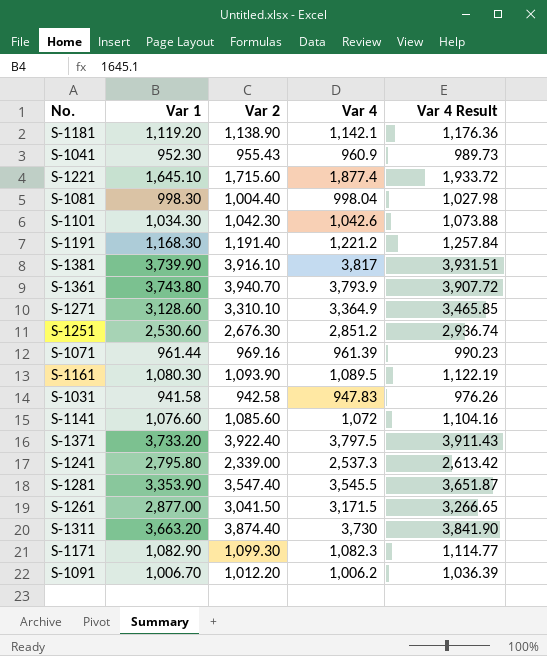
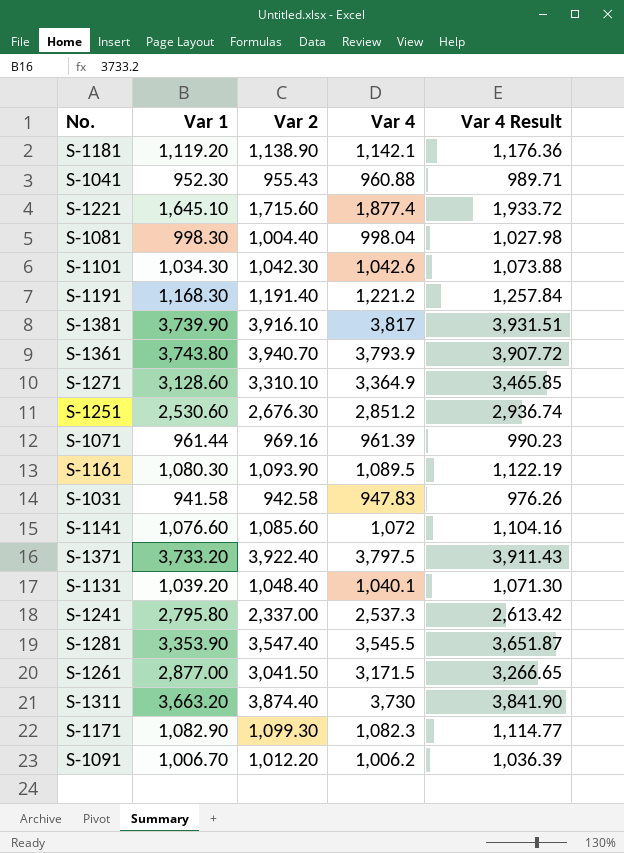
S-1041 | Var 4: 960.9 -> 960.88
S-1041 | Var 4 Result: 989.73 -> 989.71
row S-1131: none -> 1,039.20 | 1,048.40 | 1,040.1 | 1,071.30
S-1241 | Var 2: 2,339.00 -> 2,337.00

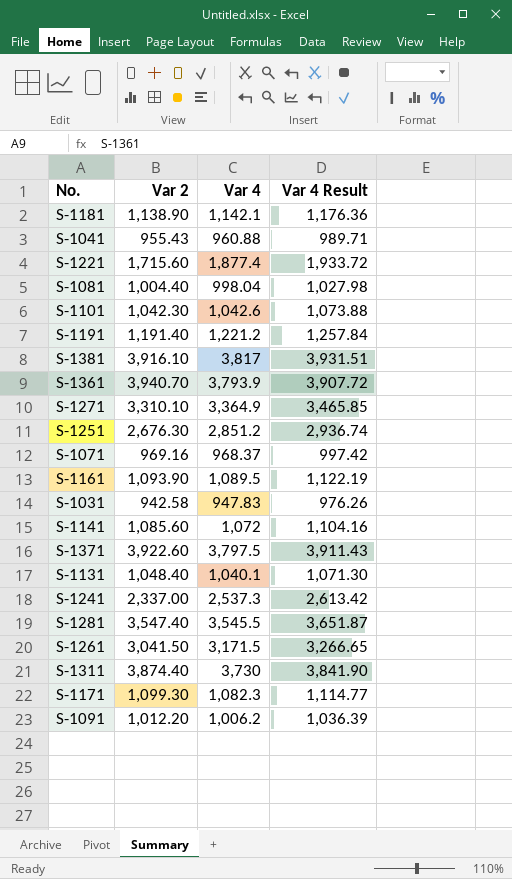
column Var 1 | position: 2 -> none
S-1071 | Var 4: 961.39 -> 968.37
S-1071 | Var 4 Result: 990.23 -> 997.42
S-1371 | Var 2: 3,922.40 -> 3,922.60

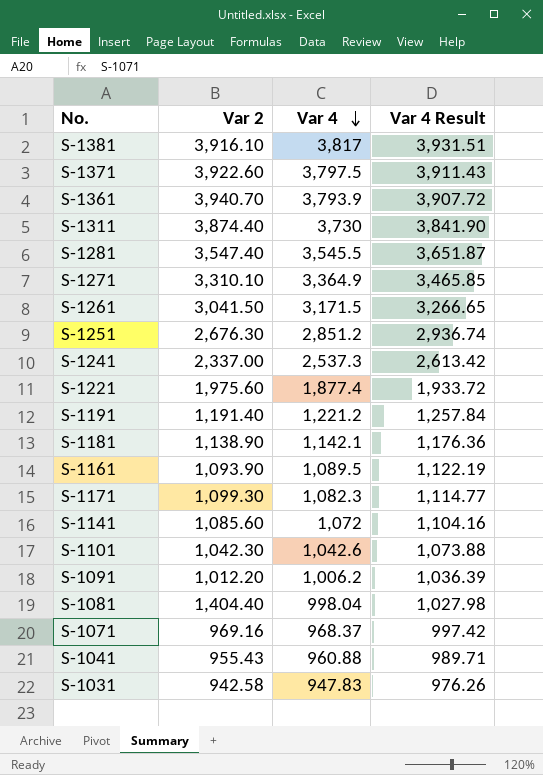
row order: none -> Var 4 descending
row S-1131: 1,048.40 | 1,040.1 | 1,071.30 -> none
S-1221 | Var 2: 1,715.60 -> 1,975.60
S-1081 | Var 2: 1,004.40 -> 1,404.40

